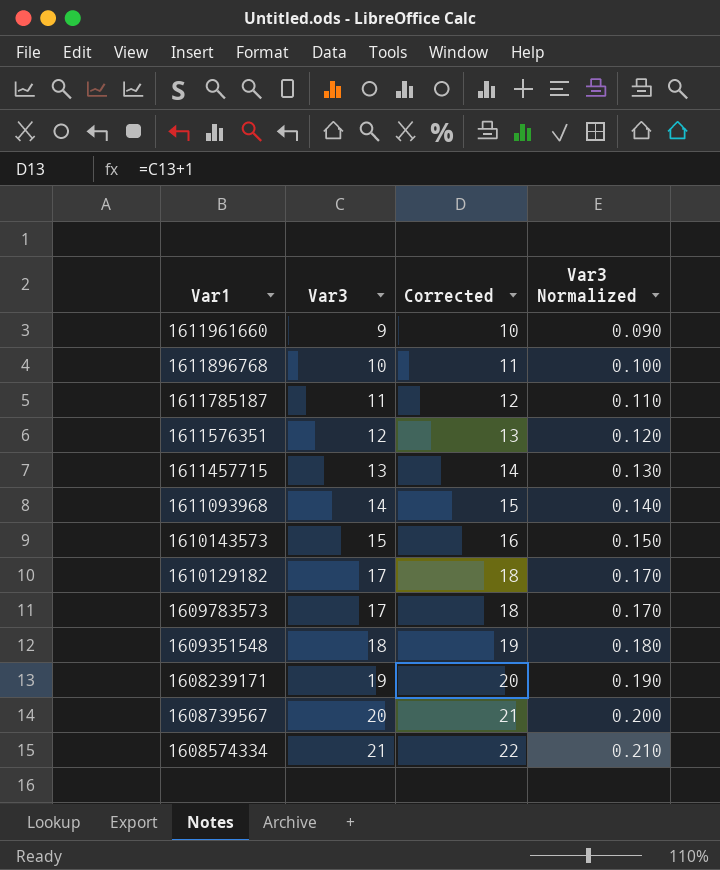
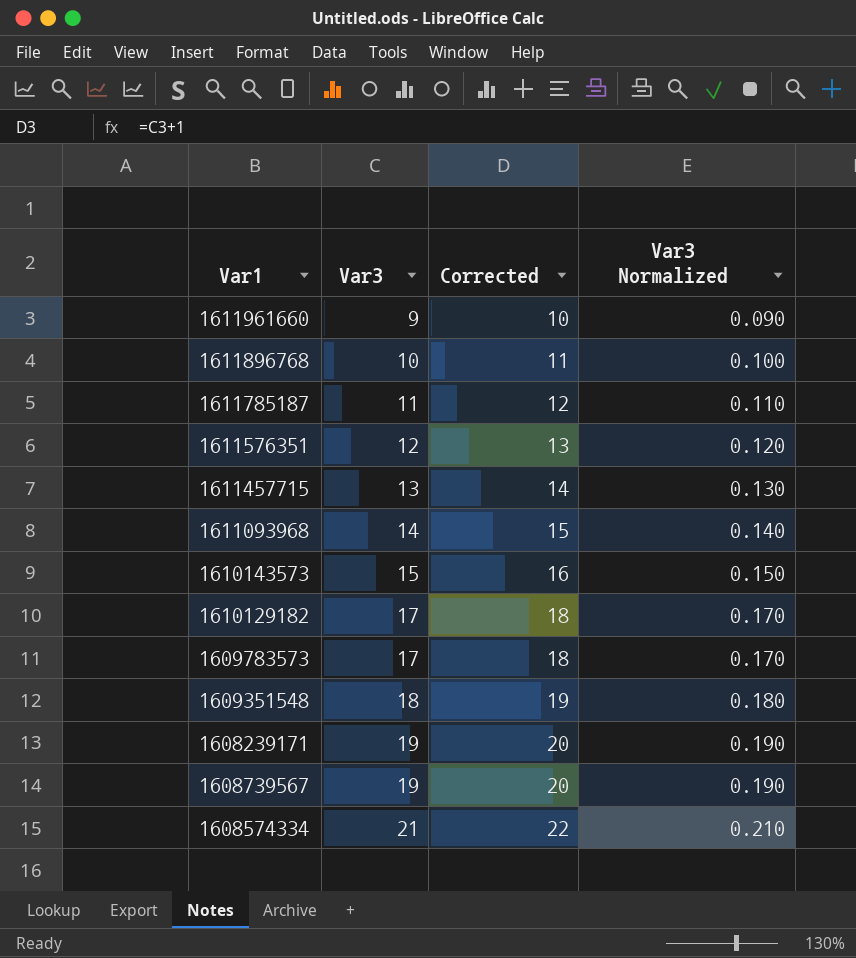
1608739567 | Var3: 20 -> 19
1608739567 | Corrected: 21 -> 20
1608739567 | Var3 Normalized: 0.200 -> 0.190

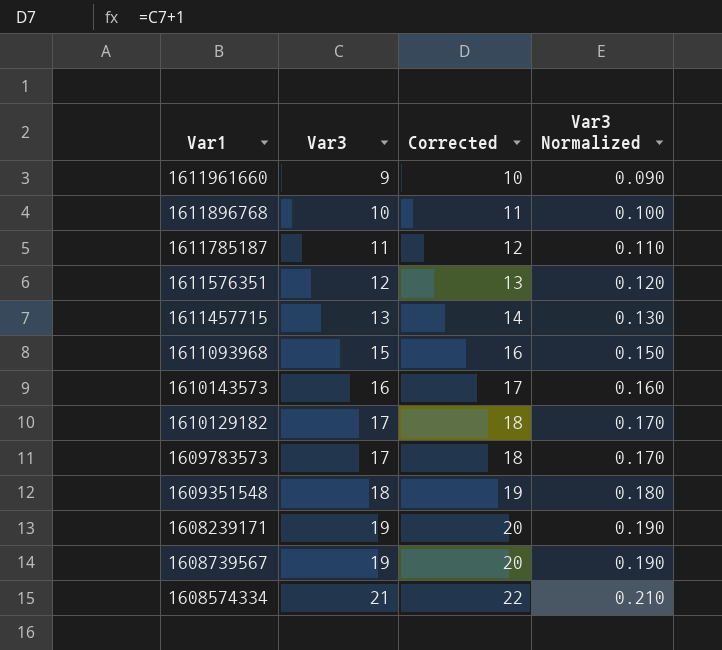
1611093968 | Var3: 14 -> 15
1611093968 | Corrected: 15 -> 16
1611093968 | Var3 Normalized: 0.140 -> 0.150
1610143573 | Var3: 15 -> 16
1610143573 | Corrected: 16 -> 17
1610143573 | Var3 Normalized: 0.150 -> 0.160

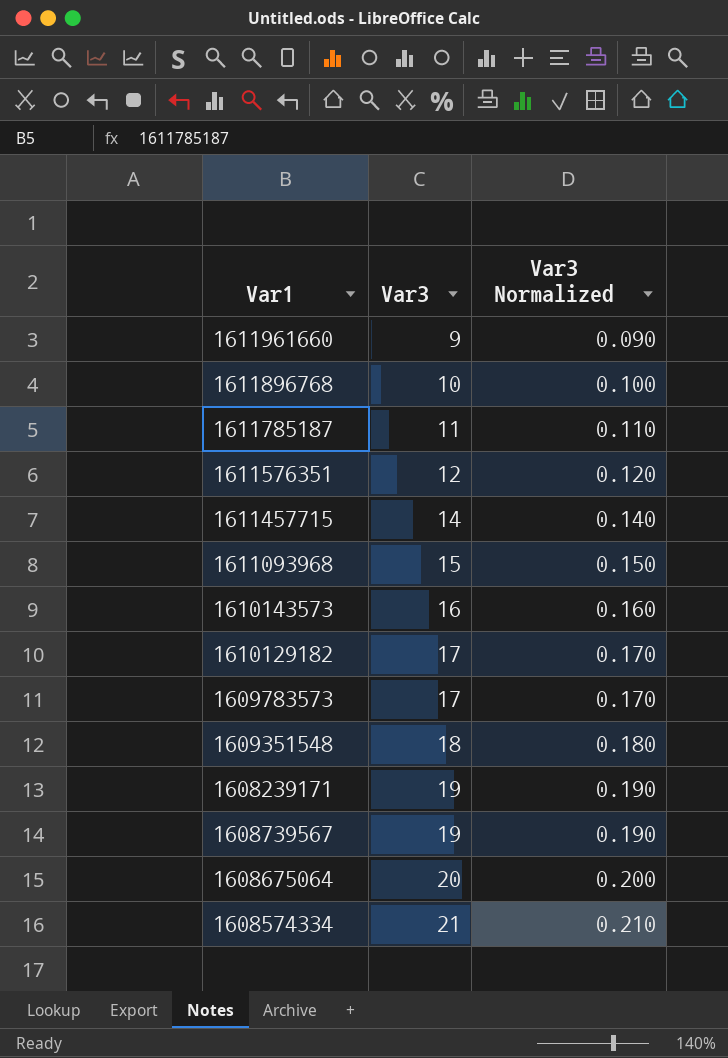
column Corrected | formula: [Var3] + 1 -> none
1611457715 | Var3: 13 -> 14
1611457715 | Var3 Normalized: 0.130 -> 0.140
row 1608675064: none -> 20 | 0.200

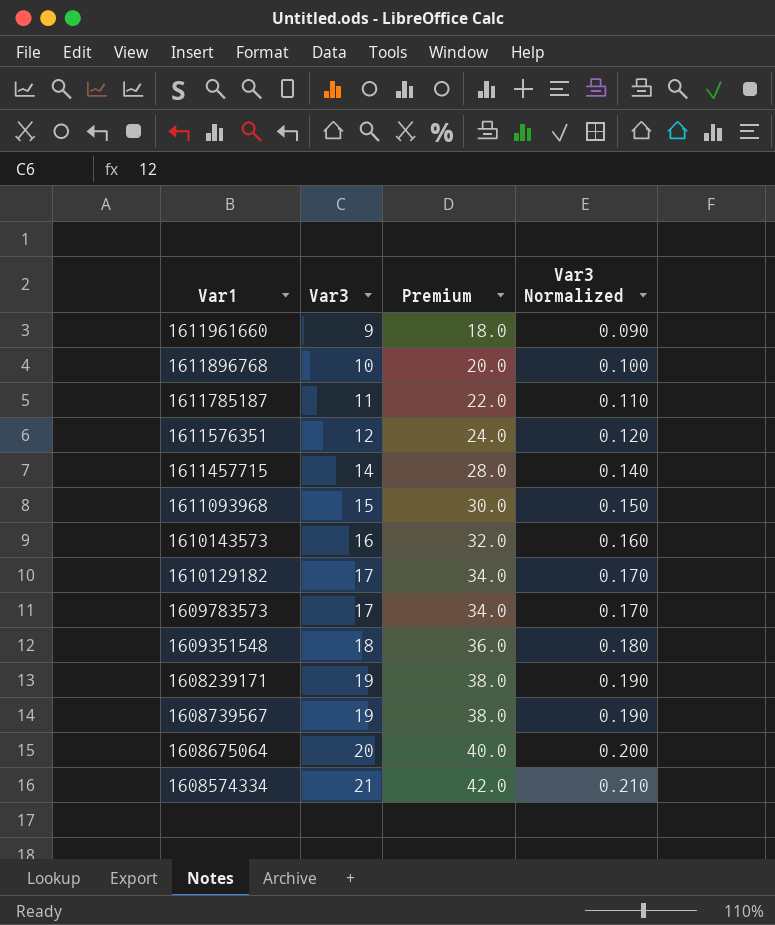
column Premium | formula: none -> [Var3] * 2

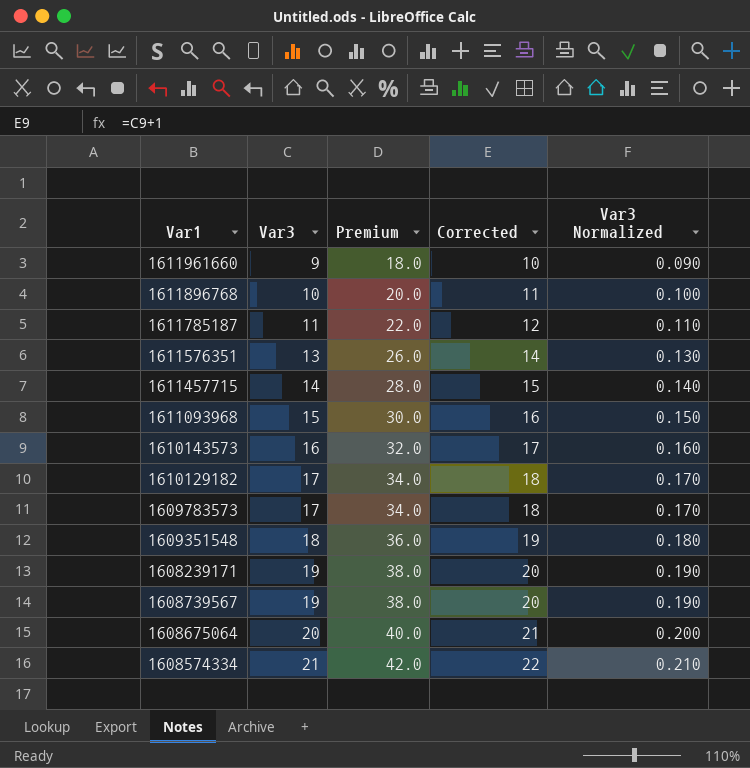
column Corrected | formula: none -> [Var3] + 1
1611576351 | Var3: 12 -> 13
1611576351 | Premium: 24.0 -> 26.0
1611576351 | Var3 Normalized: 0.120 -> 0.130

